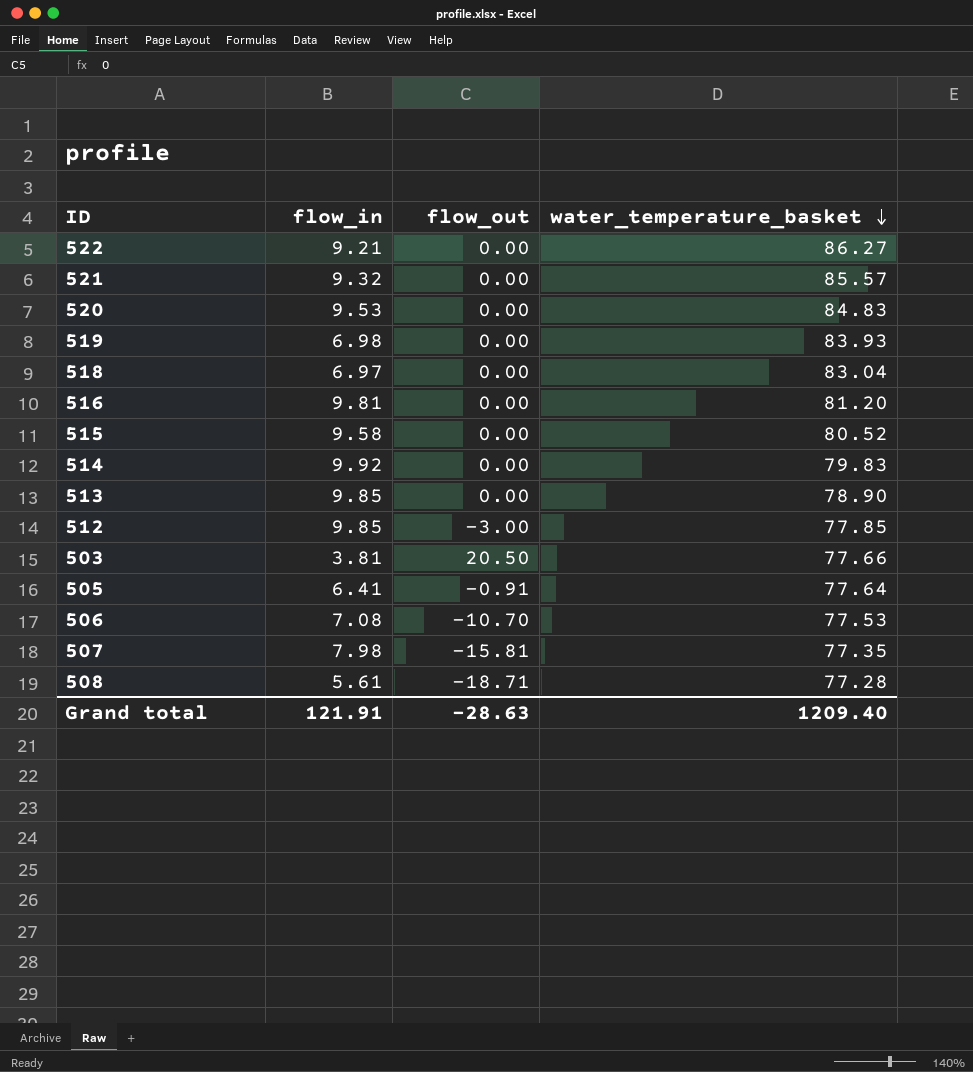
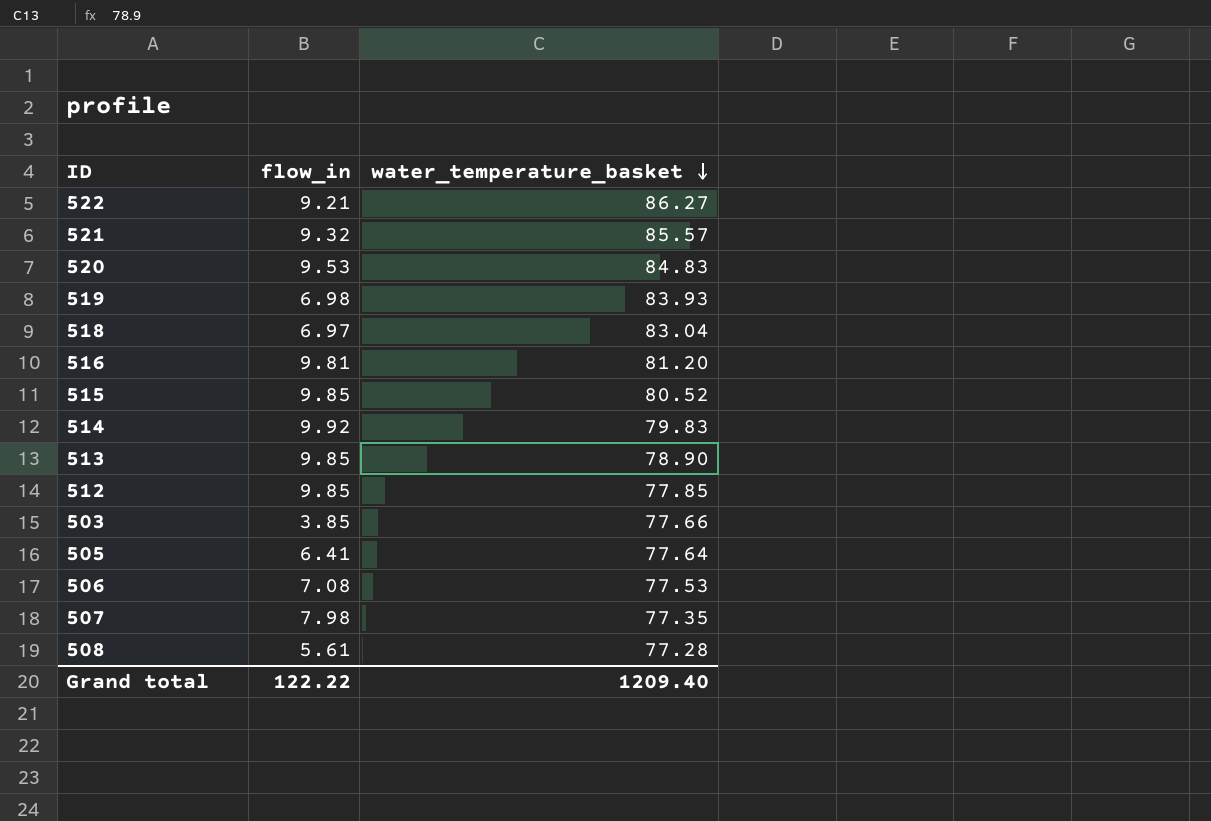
column flow_out | position: 3 -> none
515 | flow_in: 9.58 -> 9.85
503 | flow_in: 3.81 -> 3.85
Grand total | flow_in: 121.91 -> 122.22

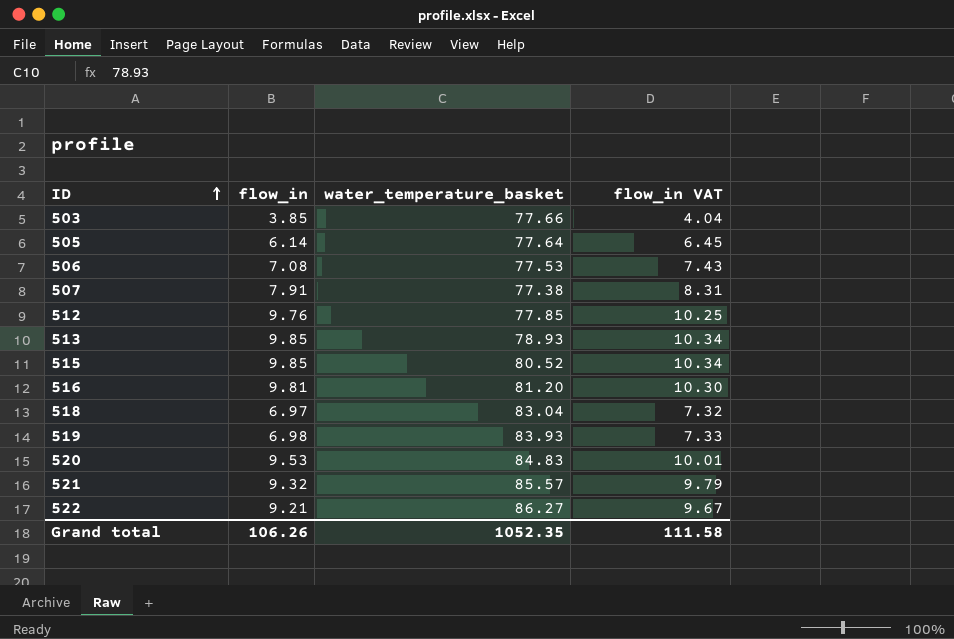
row order: water_temperature_basket descending -> ID ascending
column flow_in VAT | formula: none -> [flow_in] * 1.05
row 514: 9.92 | 79.83 -> none
row 508: 5.61 | 77.28 -> none
505 | flow_in: 6.41 -> 6.14
507 | flow_in: 7.98 -> 7.91
507 | water_temperature_basket: 77.35 -> 77.38
512 | flow_in: 9.85 -> 9.76
513 | water_temperature_basket: 78.90 -> 78.93
Grand total | flow_in: 122.22 -> 106.26
Grand total | water_temperature_basket: 1209.40 -> 1052.35

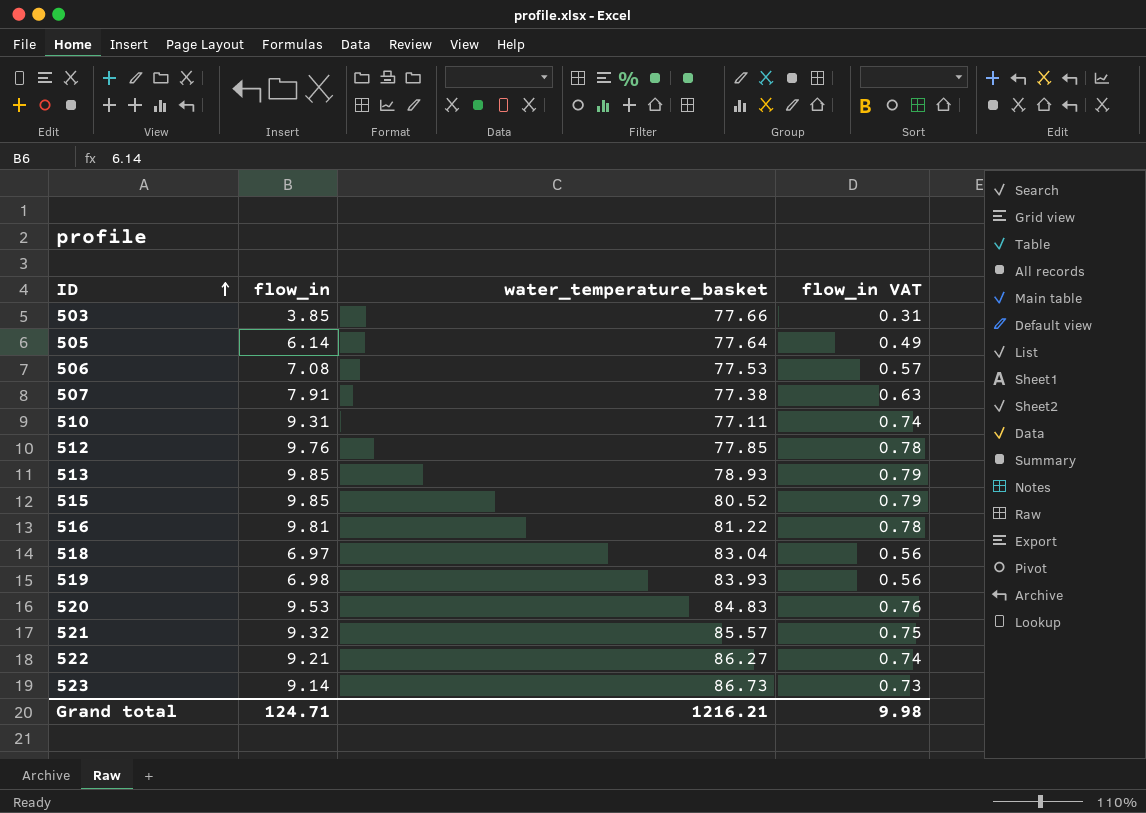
column flow_in VAT | formula: [flow_in] * 1.05 -> [flow_in] * 0.08
row 510: none -> 9.31 | 77.11 | 0.74
516 | water_temperature_basket: 81.20 -> 81.22
row 523: none -> 9.14 | 86.73 | 0.73
Grand total | flow_in: 106.26 -> 124.71
Grand total | water_temperature_basket: 1052.35 -> 1216.21
Grand total | flow_in VAT: 111.58 -> 9.98

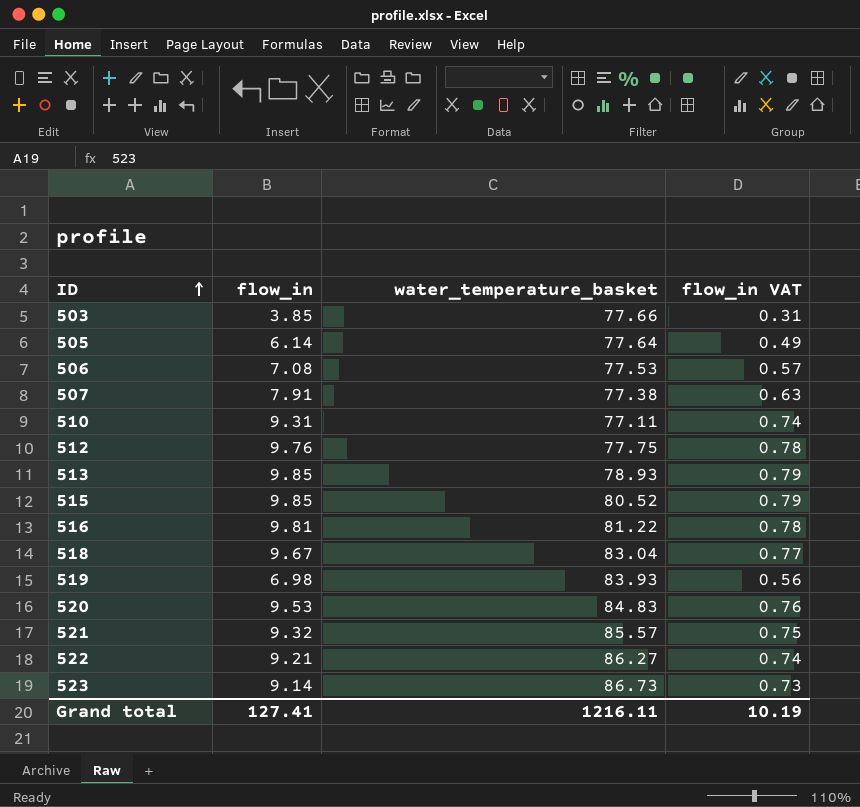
512 | water_temperature_basket: 77.85 -> 77.75
518 | flow_in: 6.97 -> 9.67
518 | flow_in VAT: 0.56 -> 0.77
Grand total | flow_in: 124.71 -> 127.41
Grand total | water_temperature_basket: 1216.21 -> 1216.11
Grand total | flow_in VAT: 9.98 -> 10.19

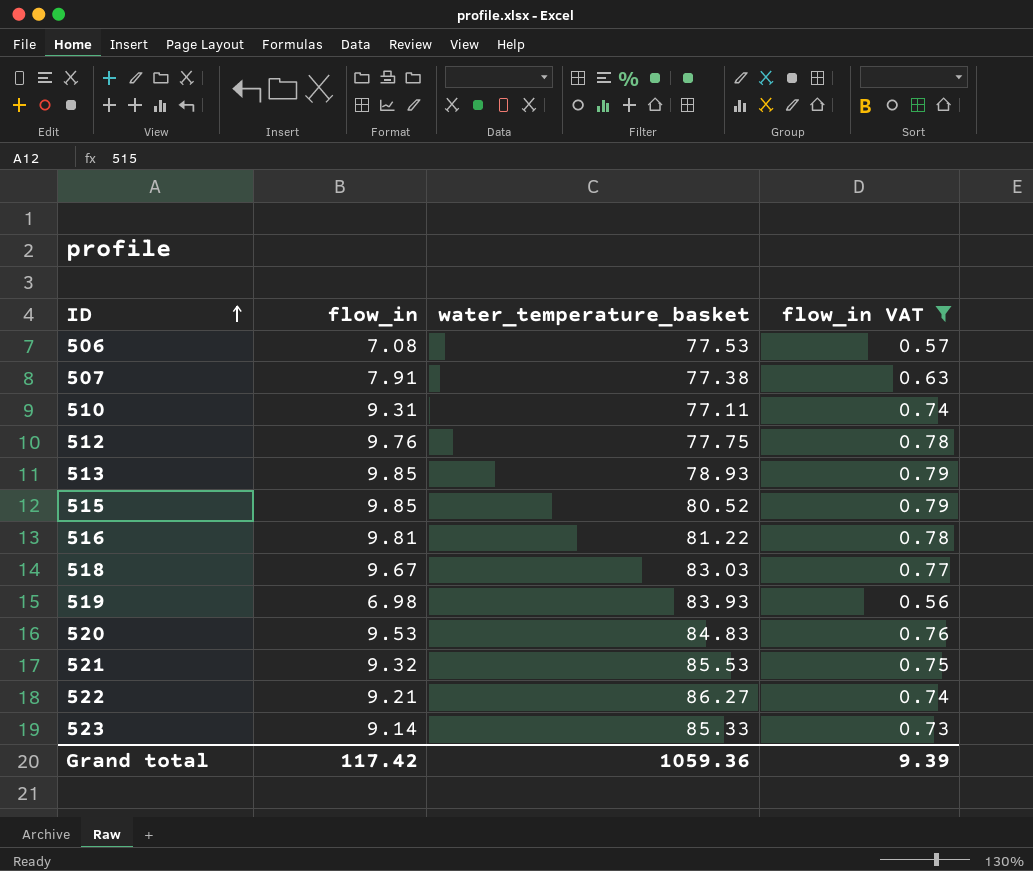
filter: none -> flow_in VAT >= 0.56
518 | water_temperature_basket: 83.04 -> 83.03
521 | water_temperature_basket: 85.57 -> 85.53
523 | water_temperature_basket: 86.73 -> 85.33
Grand total | flow_in: 127.41 -> 117.42
Grand total | water_temperature_basket: 1216.11 -> 1059.36
Grand total | flow_in VAT: 10.19 -> 9.39

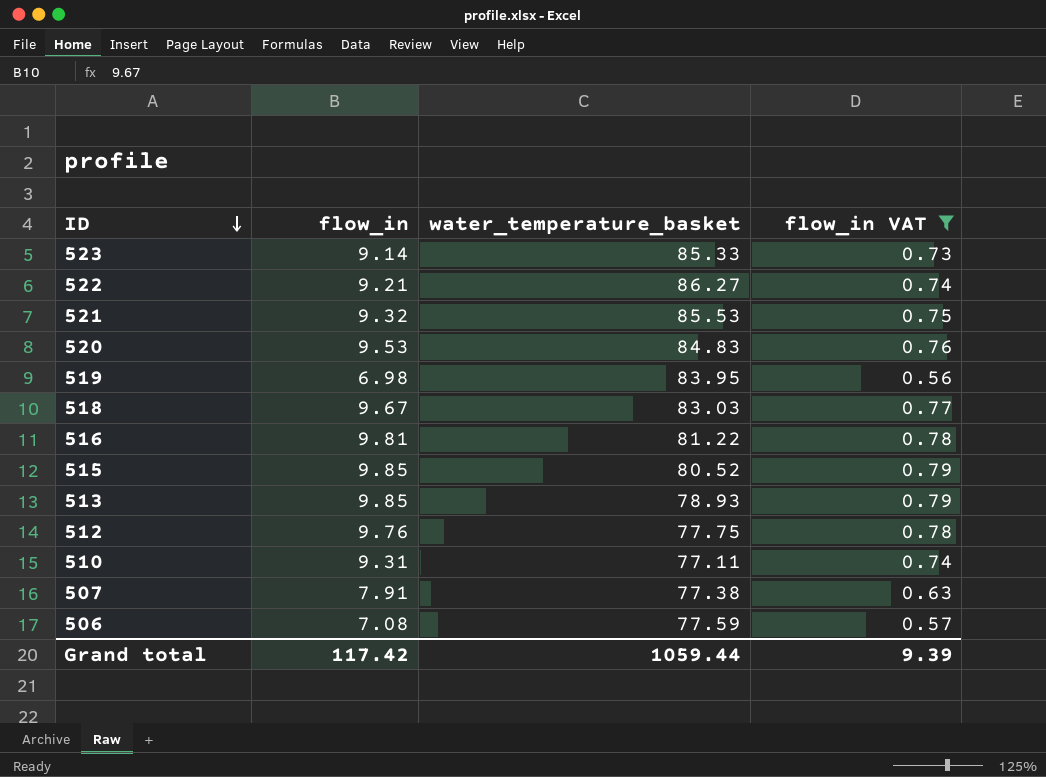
row order: ID ascending -> ID descending
519 | water_temperature_basket: 83.93 -> 83.95
506 | water_temperature_basket: 77.53 -> 77.59
Grand total | water_temperature_basket: 1059.36 -> 1059.44

